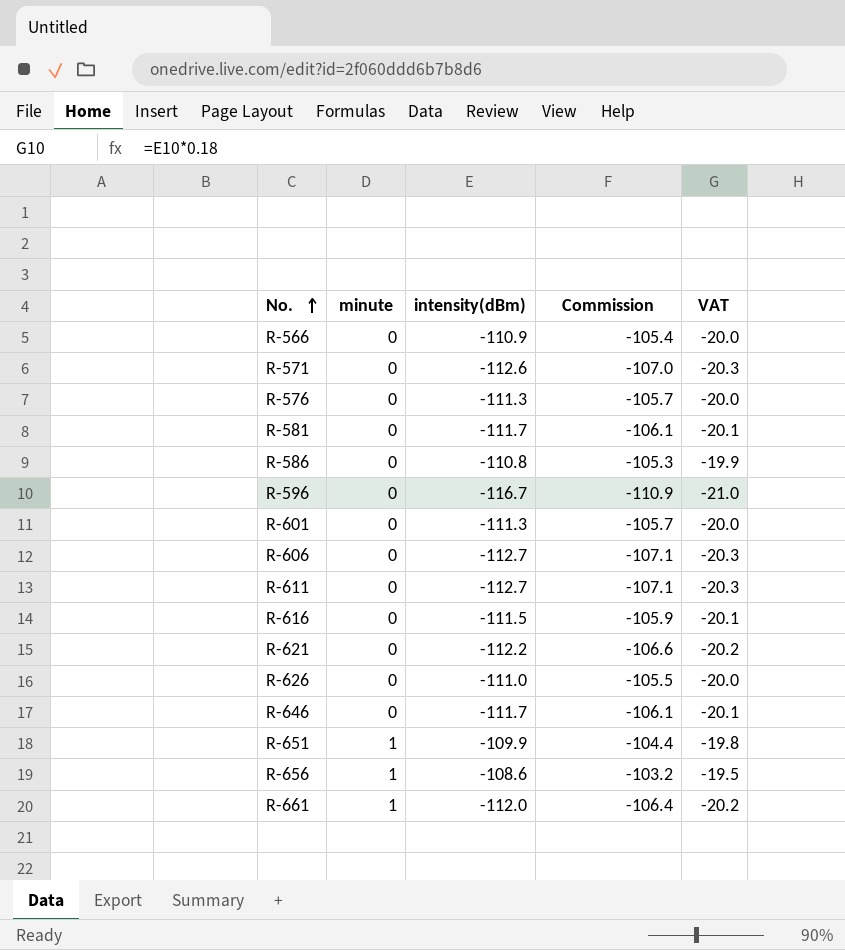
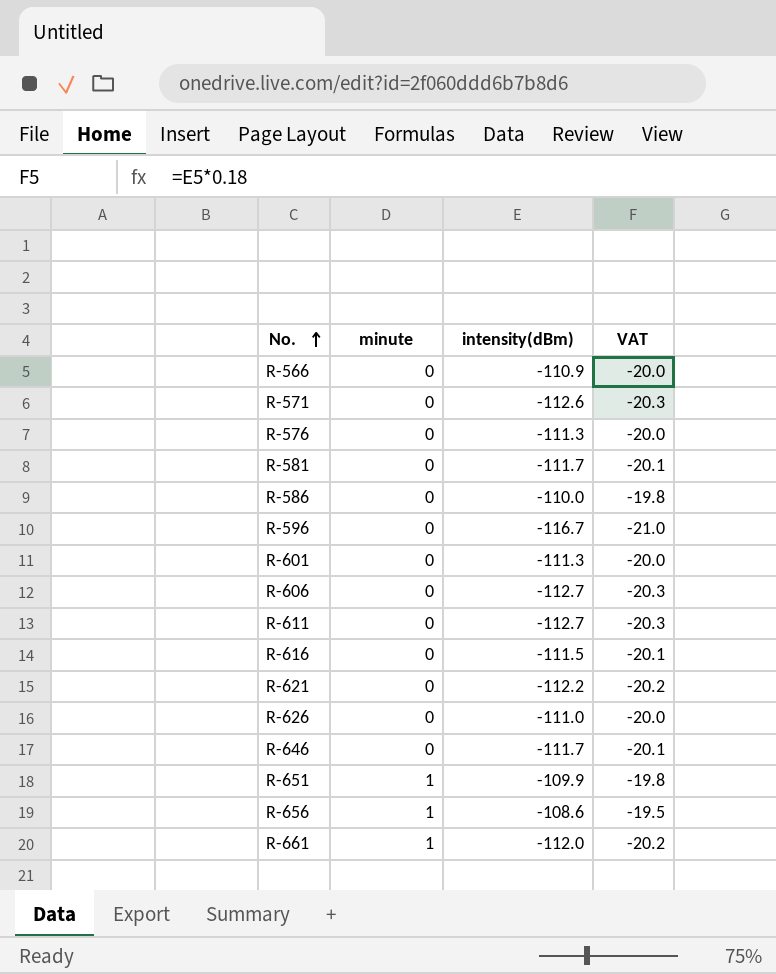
column Commission | formula: [intensity(dBm)] * 0.95 -> none
R-586 | intensity(dBm): -110.8 -> -110.0
R-586 | VAT: -19.9 -> -19.8

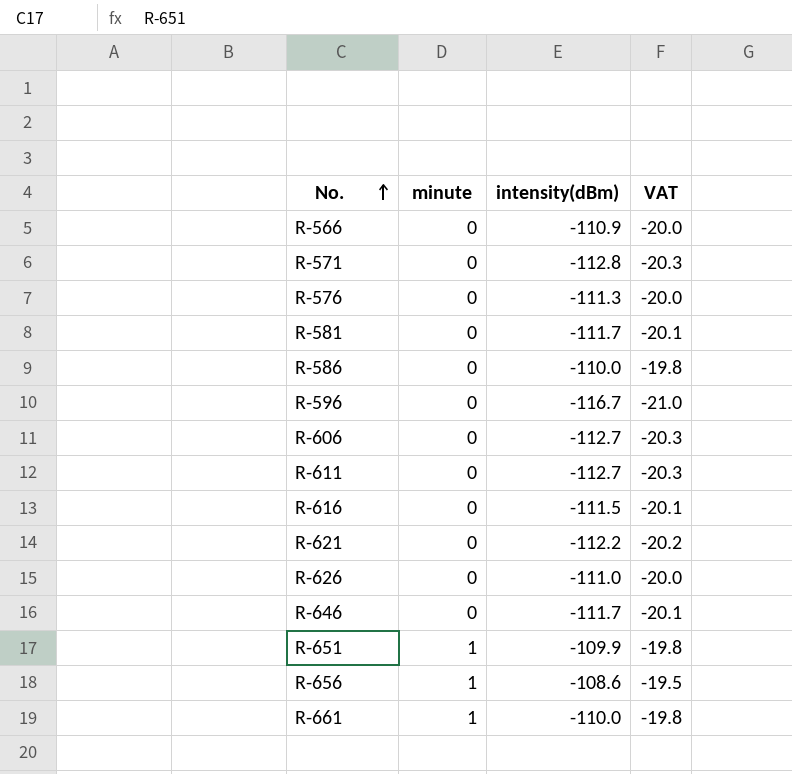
row R-601: 0 | -111.3 | -20.0 -> none
R-571 | intensity(dBm): -112.6 -> -112.8
R-661 | intensity(dBm): -112.0 -> -110.0
R-661 | VAT: -20.2 -> -19.8

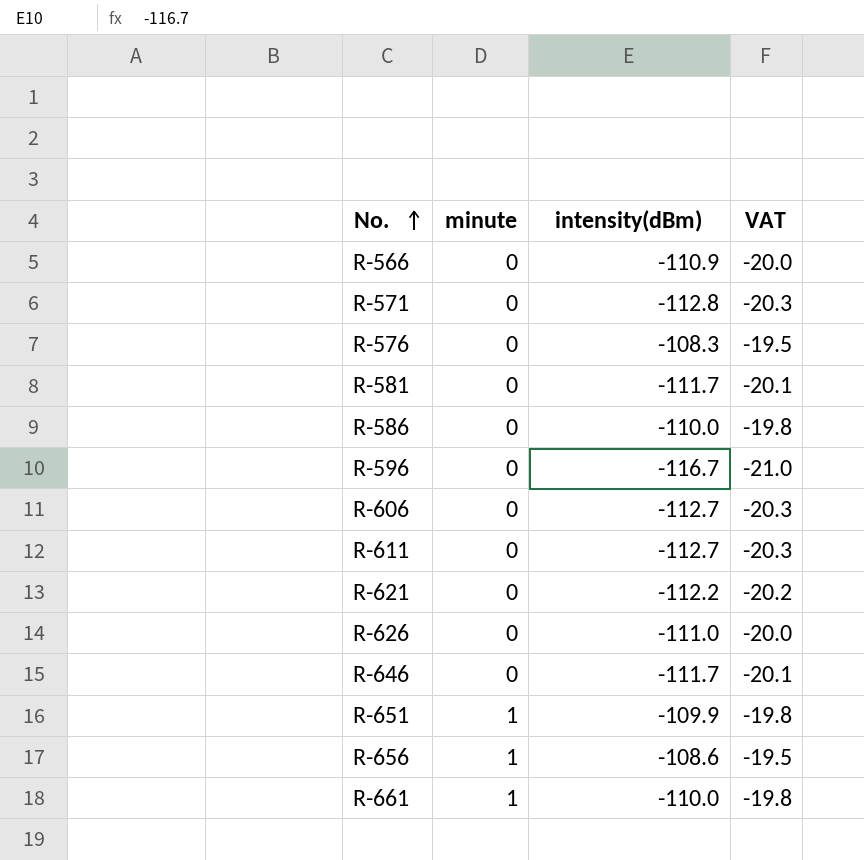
row R-616: 0 | -111.5 | -20.1 -> none
R-576 | intensity(dBm): -111.3 -> -108.3
R-576 | VAT: -20.0 -> -19.5

